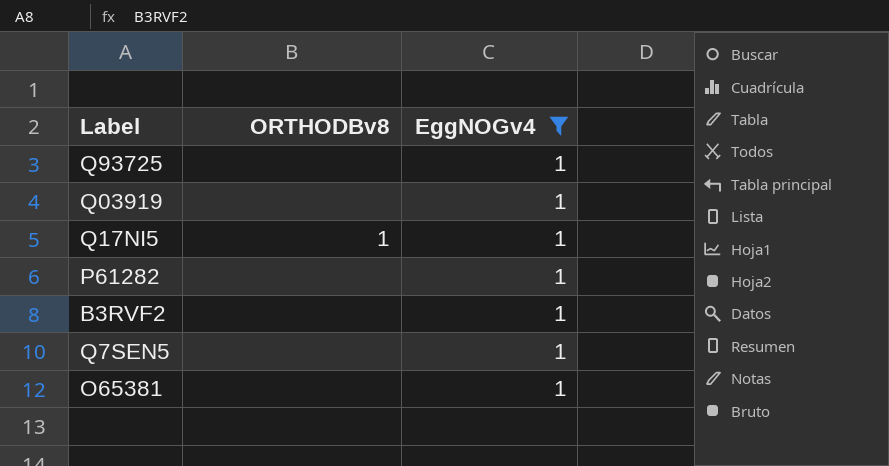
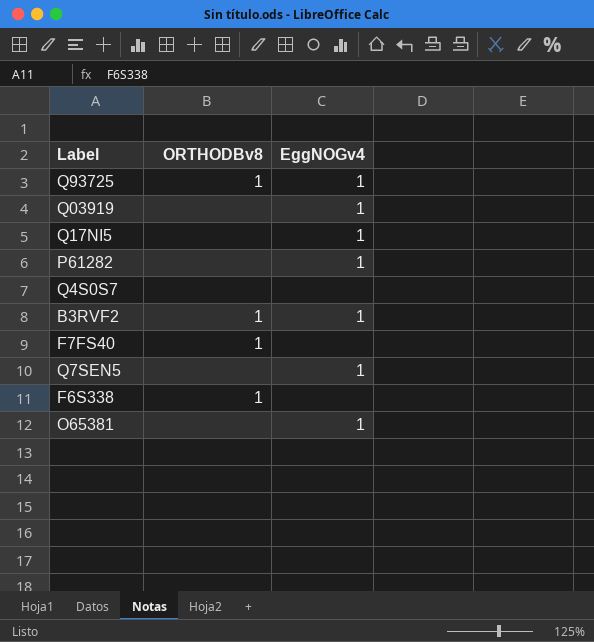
filter: EggNOGv4 = 1 -> none
Q93725 | ORTHODBv8: none -> 1
Q17NI5 | ORTHODBv8: 1 -> none
B3RVF2 | ORTHODBv8: none -> 1

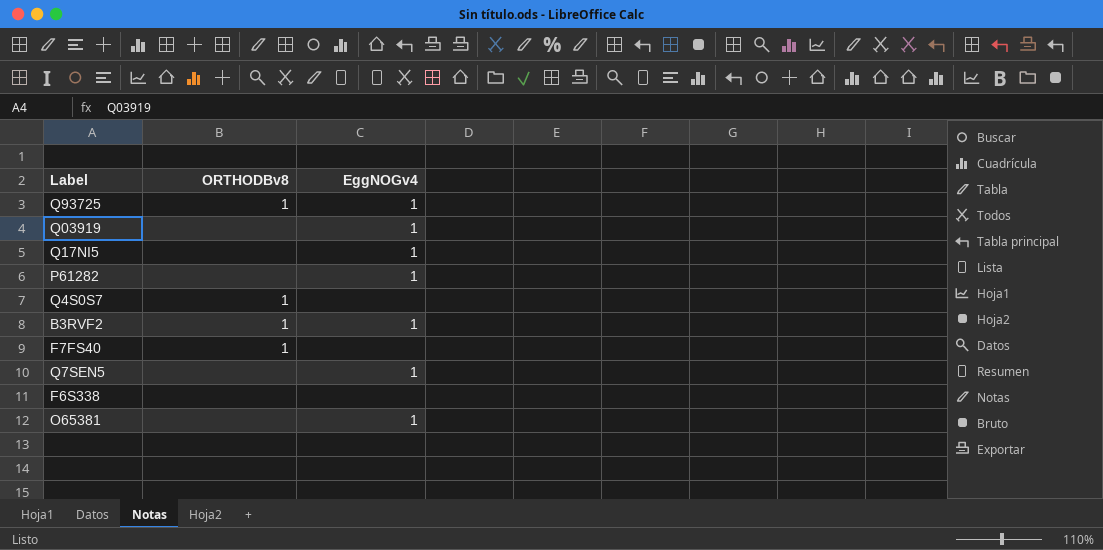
Q4S0S7 | ORTHODBv8: none -> 1
F6S338 | ORTHODBv8: 1 -> none

